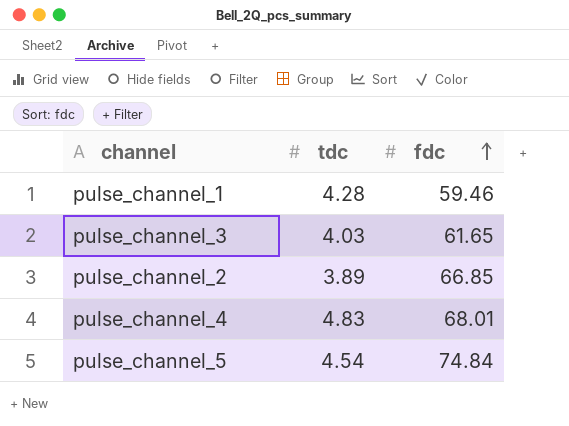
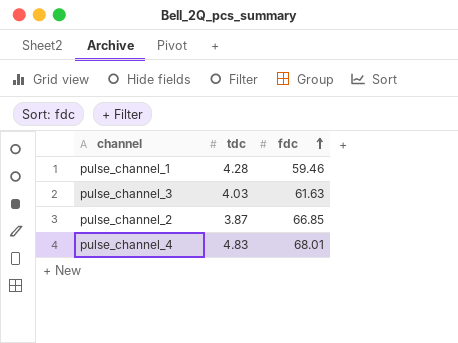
row pulse_channel_5: 4.54 | 74.84 -> none
pulse_channel_3 | fdc: 61.65 -> 61.63
pulse_channel_2 | tdc: 3.89 -> 3.87

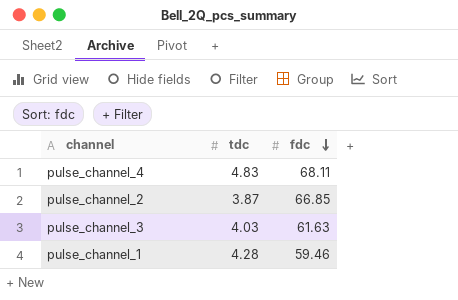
row order: fdc ascending -> fdc descending
pulse_channel_4 | fdc: 68.01 -> 68.11

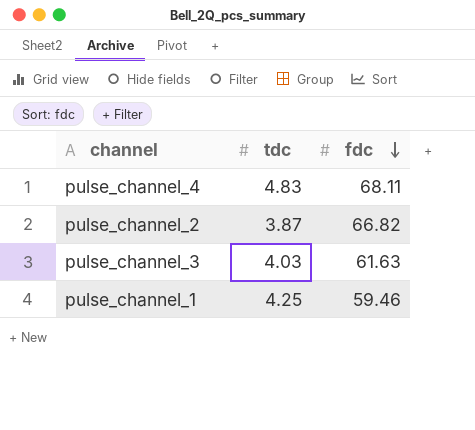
pulse_channel_2 | fdc: 66.85 -> 66.82
pulse_channel_1 | tdc: 4.28 -> 4.25

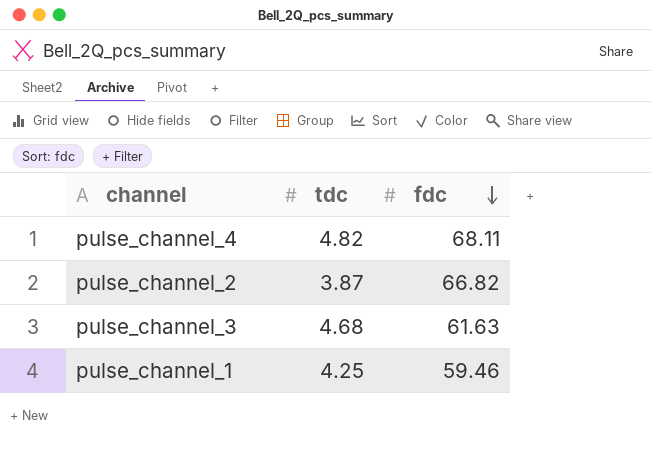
pulse_channel_4 | tdc: 4.83 -> 4.82
pulse_channel_3 | tdc: 4.03 -> 4.68

